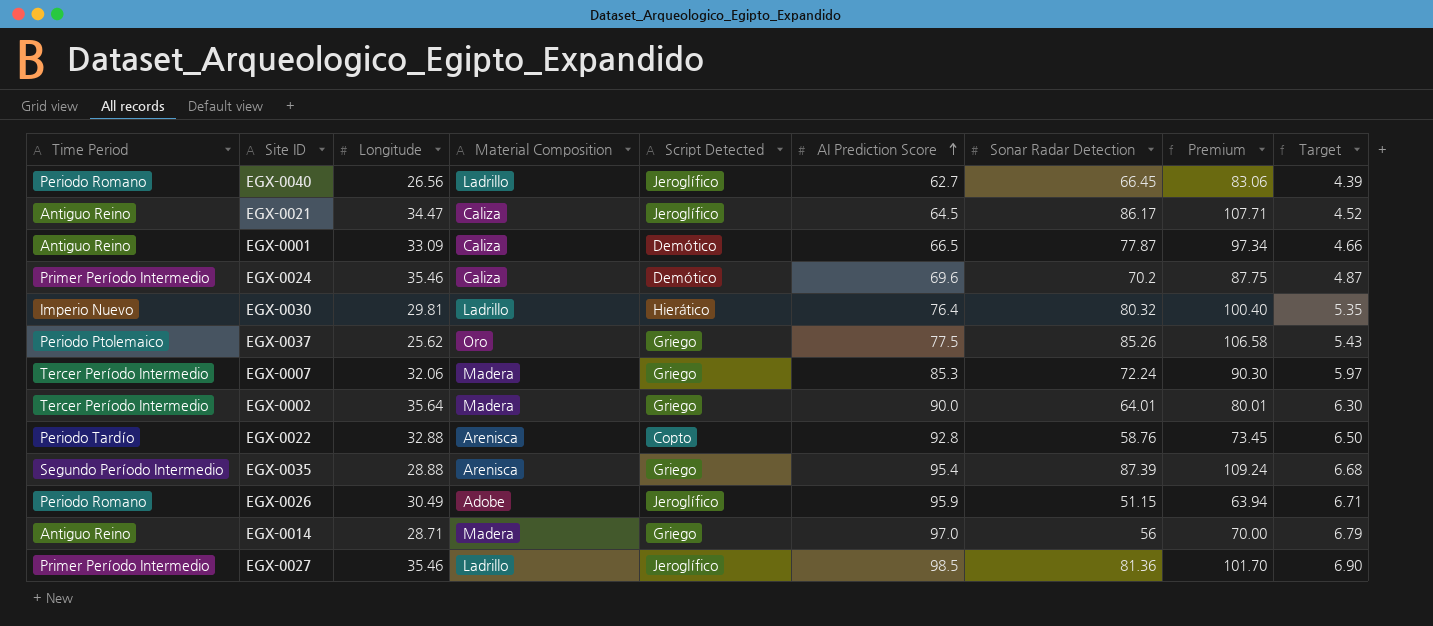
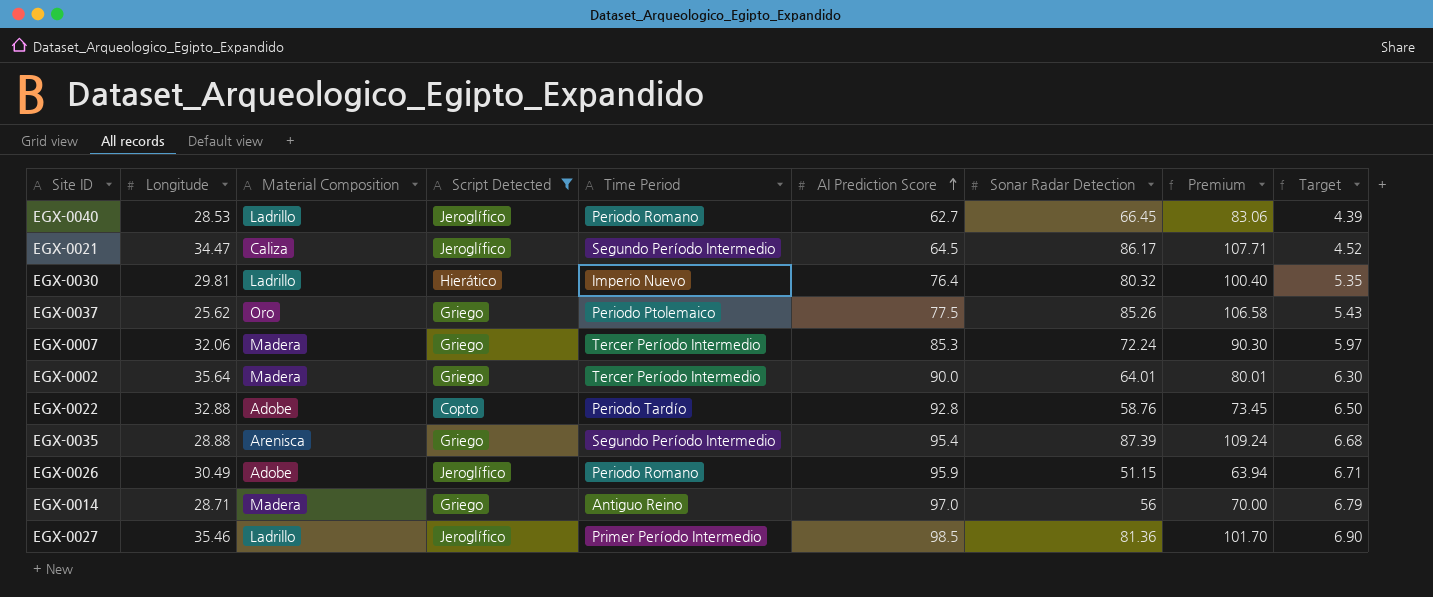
filter: none -> Script Detected != Demótico
column Time Period | position: 1 -> 5
EGX-0040 | Longitude: 26.56 -> 28.53
EGX-0021 | Time Period: Antiguo Reino -> Segundo Período Intermedio
EGX-0022 | Material Composition: Arenisca -> Adobe

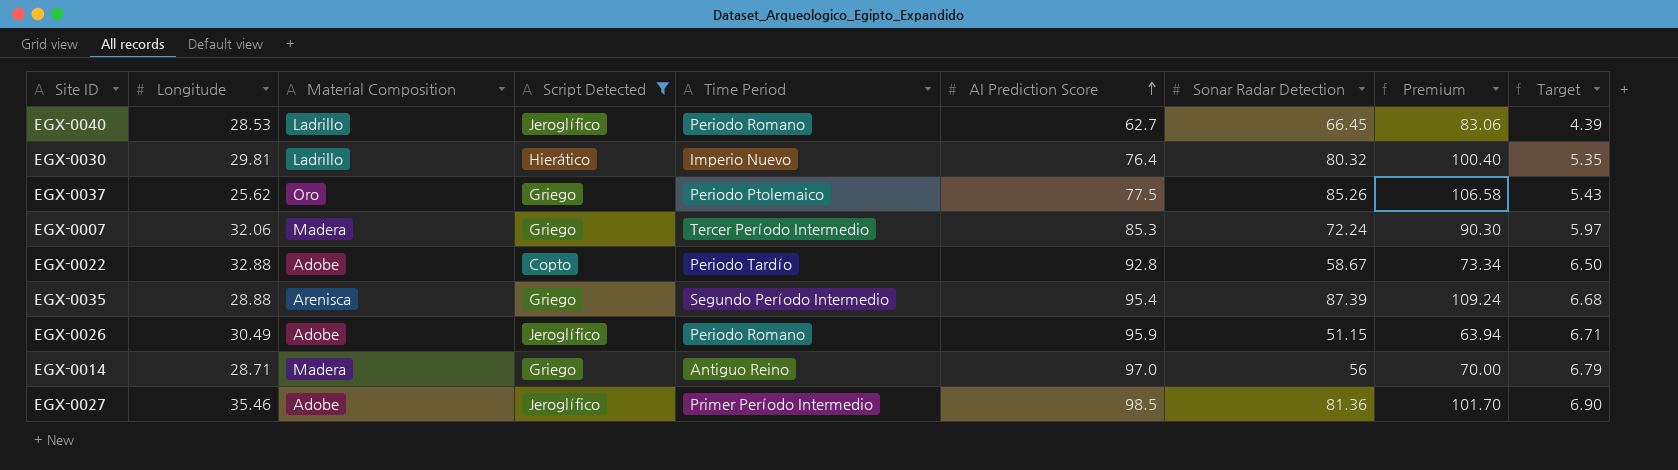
row EGX-0021: 34.47 | Caliza | Jeroglífico | Segundo Período Intermedio | 64.5 | 86.17 | 107.71 | 4.52 -> none
row EGX-0002: 35.64 | Madera | Griego | Tercer Período Intermedio | 90.0 | 64.01 | 80.01 | 6.30 -> none
EGX-0022 | Sonar Radar Detection: 58.76 -> 58.67
EGX-0022 | Premium: 73.45 -> 73.34
EGX-0027 | Material Composition: Ladrillo -> Adobe

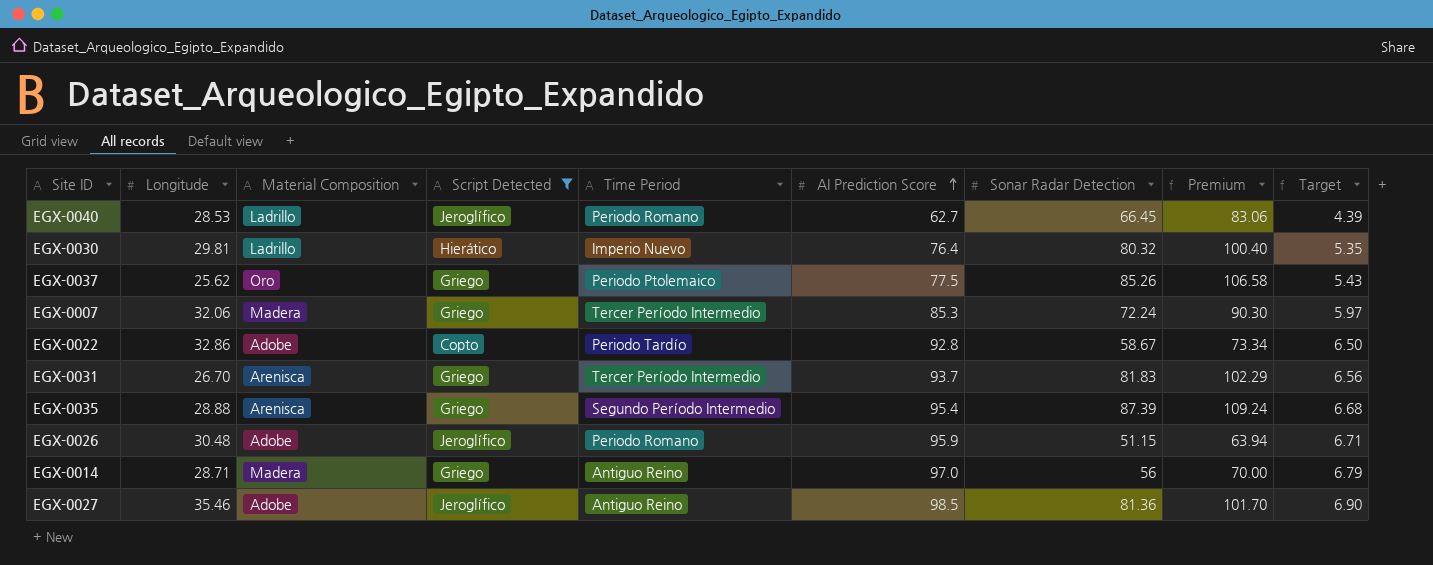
EGX-0022 | Longitude: 32.88 -> 32.86
row EGX-0031: none -> 26.70 | Arenisca | Griego | Tercer Período Intermedio | 93.7 | 81.83 | 102.29 | 6.56
EGX-0026 | Longitude: 30.49 -> 30.48
EGX-0027 | Time Period: Primer Período Intermedio -> Antiguo Reino

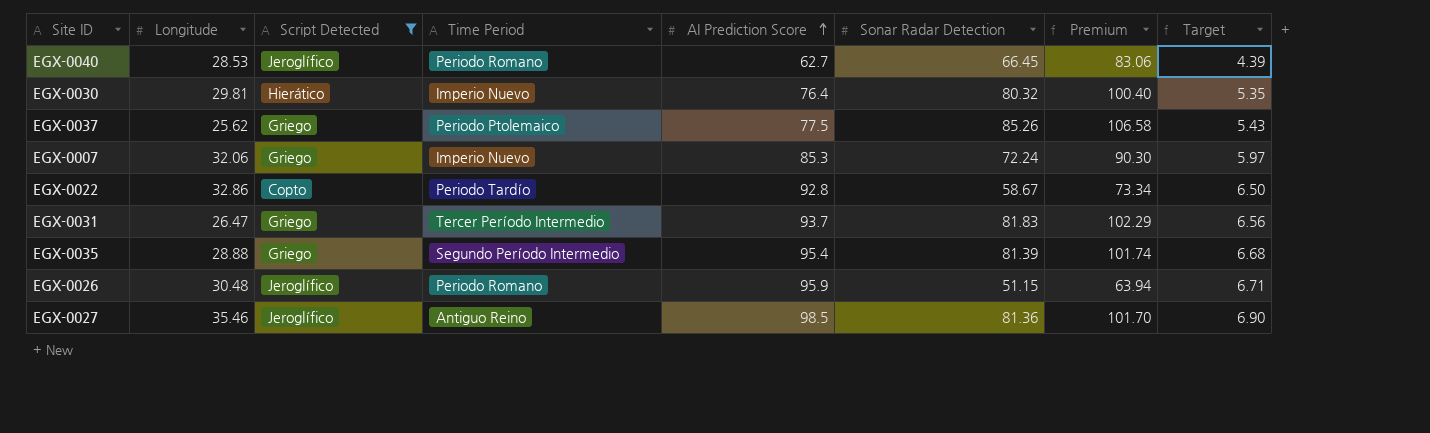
column Material Composition | position: 3 -> none
row EGX-0014: 28.71 | Madera | Griego | Antiguo Reino | 97.0 | 56 | 70.00 | 6.79 -> none
EGX-0007 | Time Period: Tercer Período Intermedio -> Imperio Nuevo
EGX-0031 | Longitude: 26.70 -> 26.47
EGX-0035 | Sonar Radar Detection: 87.39 -> 81.39
EGX-0035 | Premium: 109.24 -> 101.74

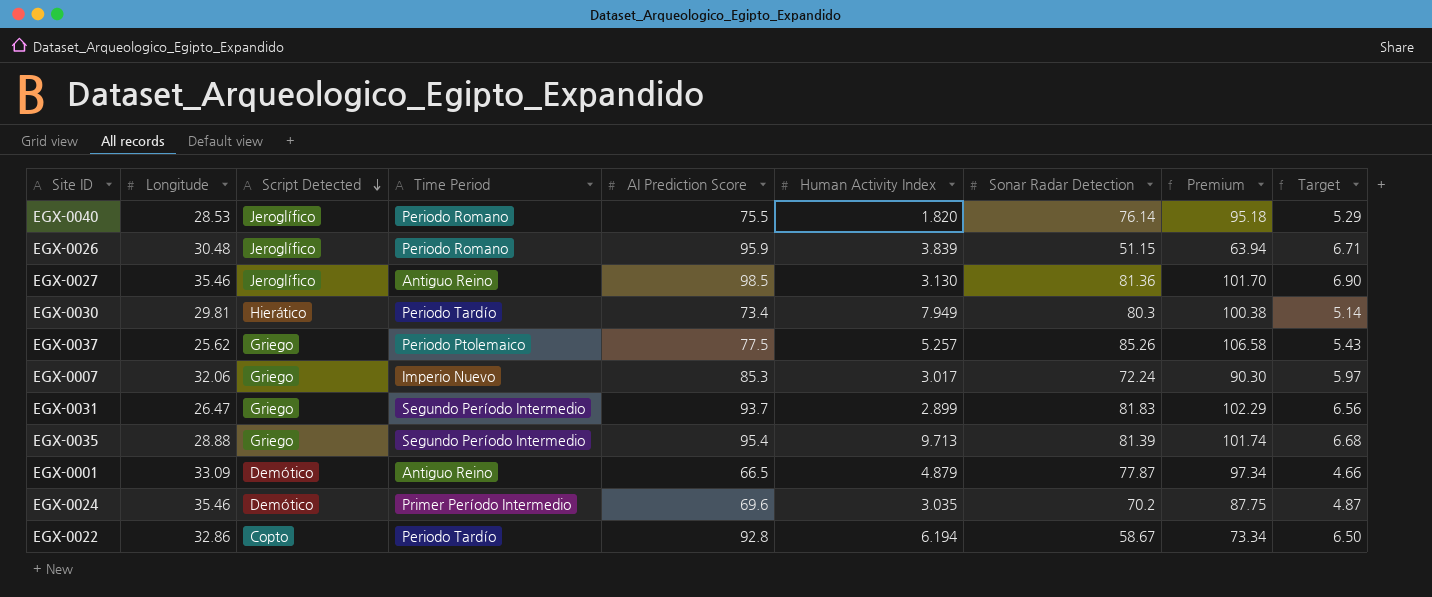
filter: Script Detected != Demótico -> none
row order: AI Prediction Score ascending -> Script Detected descending
column Human Activity Index | position: none -> 6
EGX-0040 | AI Prediction Score: 62.7 -> 75.5
EGX-0040 | Sonar Radar Detection: 66.45 -> 76.14
EGX-0040 | Premium: 83.06 -> 95.18
EGX-0040 | Target: 4.39 -> 5.29
EGX-0030 | Time Period: Imperio Nuevo -> Periodo Tardío
EGX-0030 | AI Prediction Score: 76.4 -> 73.4
EGX-0030 | Sonar Radar Detection: 80.32 -> 80.3
EGX-0030 | Premium: 100.40 -> 100.38
EGX-0030 | Target: 5.35 -> 5.14
EGX-0031 | Time Period: Tercer Período Intermedio -> Segundo Período Intermedio

